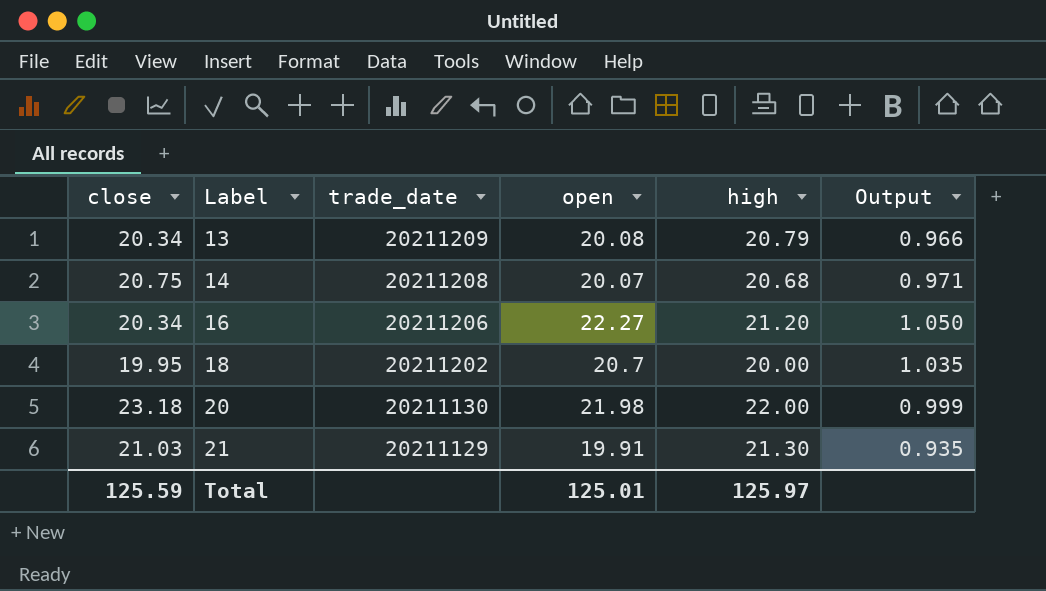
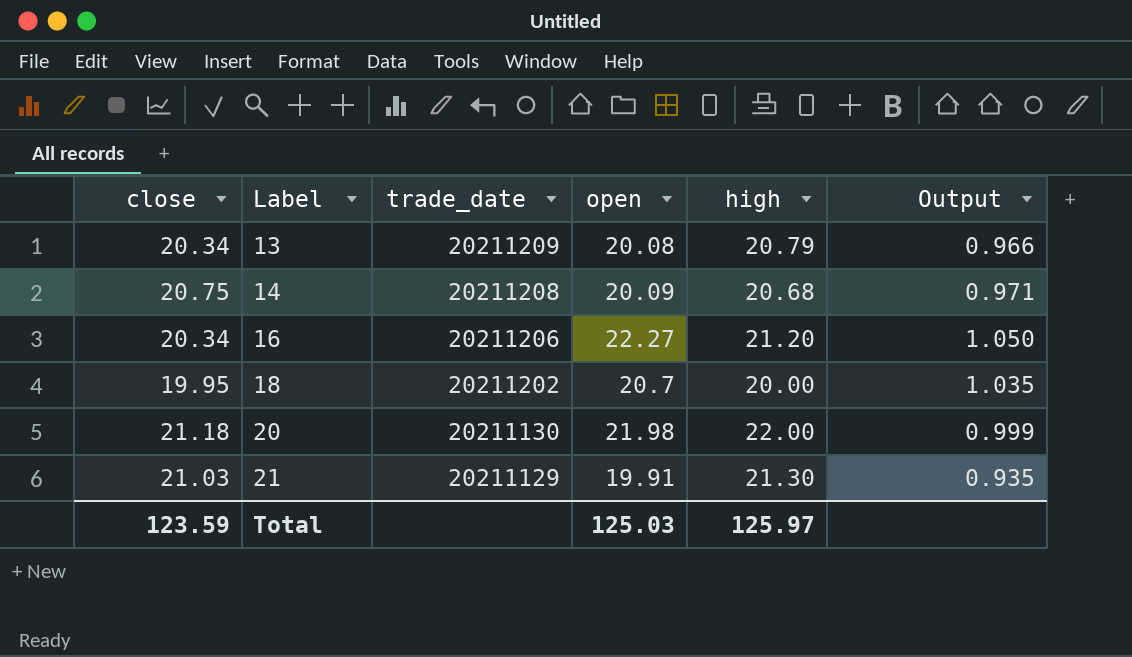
14 | open: 20.07 -> 20.09
20 | close: 23.18 -> 21.18
Total | close: 125.59 -> 123.59
Total | open: 125.01 -> 125.03

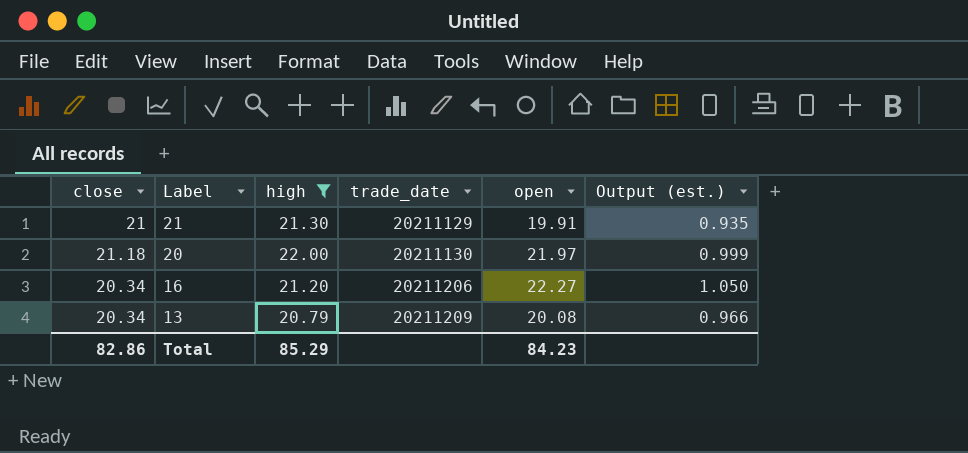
filter: none -> high >= 20.79
row order: Label ascending -> Label descending
column high | position: 5 -> 3
column name: Output -> Output (est.)
21 | close: 21.03 -> 21
20 | open: 21.98 -> 21.97
Total | close: 123.59 -> 82.86
Total | high: 125.97 -> 85.29
Total | open: 125.03 -> 84.23

